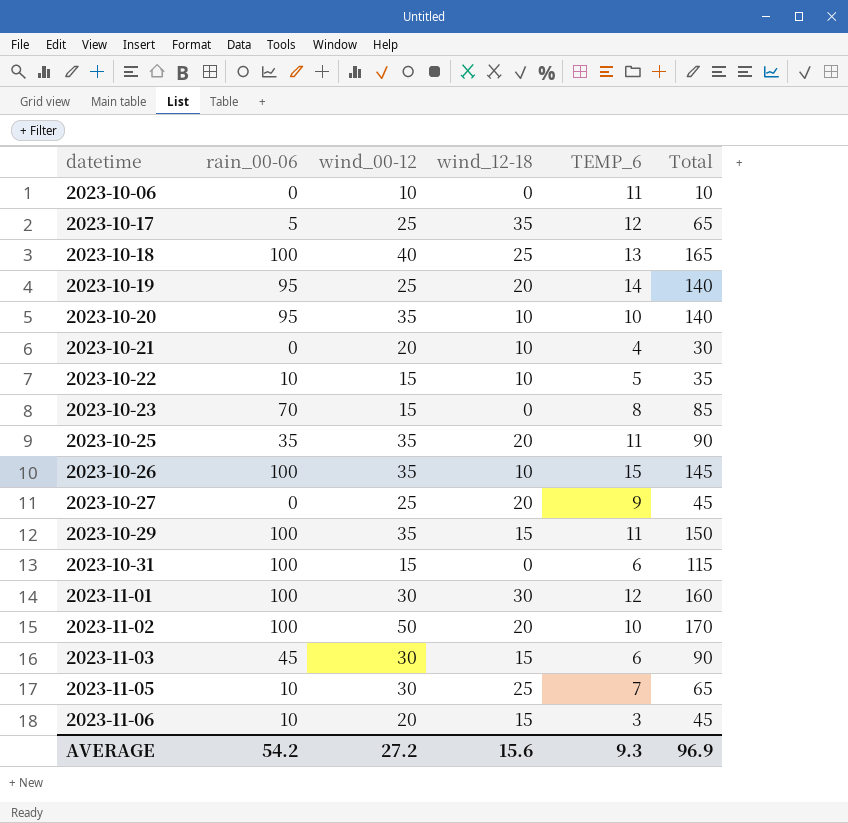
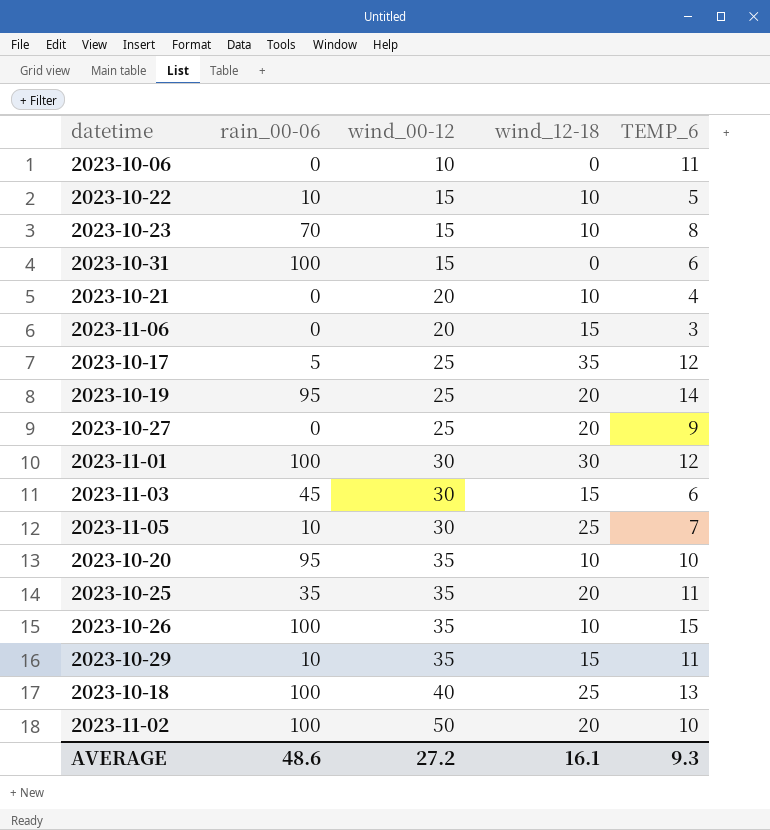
row order: datetime ascending -> wind_00-12 ascending
column Total | formula: [rain_00-06] + [wind_00-12] + [wind_12-18] -> none
2023-10-23 | wind_12-18: 0 -> 10
2023-11-06 | rain_00-06: 10 -> 0
2023-10-29 | rain_00-06: 100 -> 10
AVERAGE | rain_00-06: 54.2 -> 48.6
AVERAGE | wind_12-18: 15.6 -> 16.1

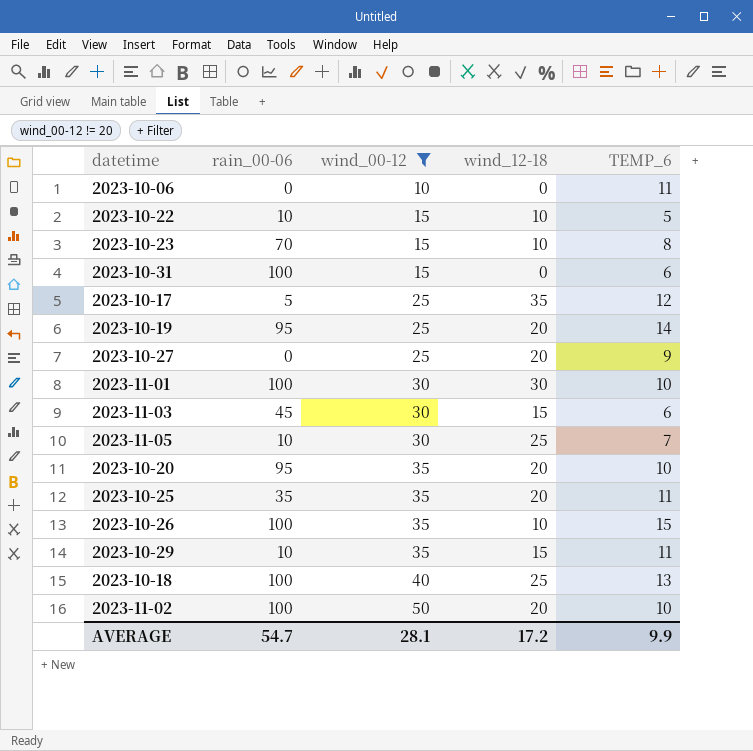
filter: none -> wind_00-12 != 20
2023-11-01 | TEMP_6: 12 -> 10
2023-10-20 | wind_12-18: 10 -> 20
AVERAGE | rain_00-06: 48.6 -> 54.7
AVERAGE | wind_00-12: 27.2 -> 28.1
AVERAGE | wind_12-18: 16.1 -> 17.2
AVERAGE | TEMP_6: 9.3 -> 9.9

